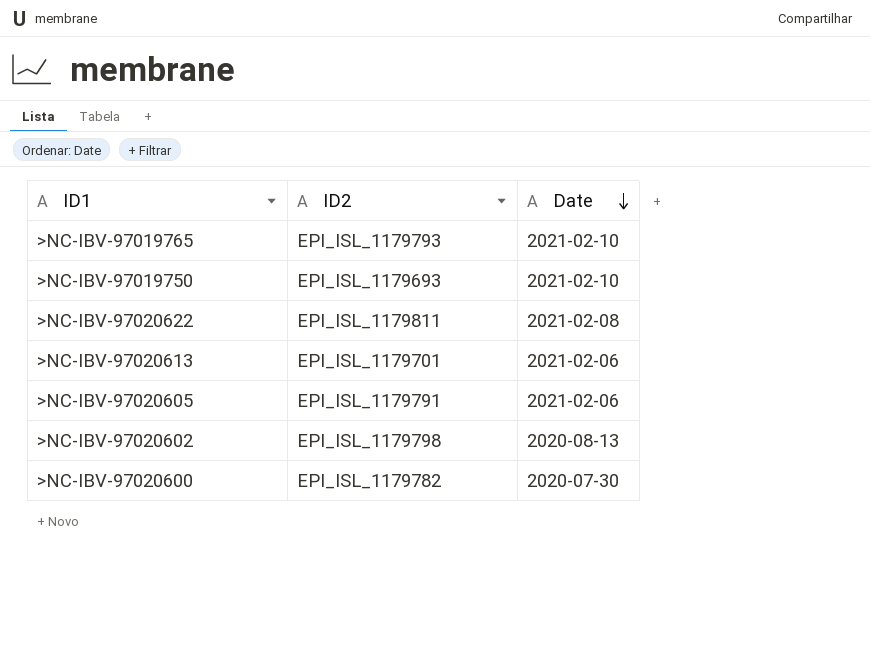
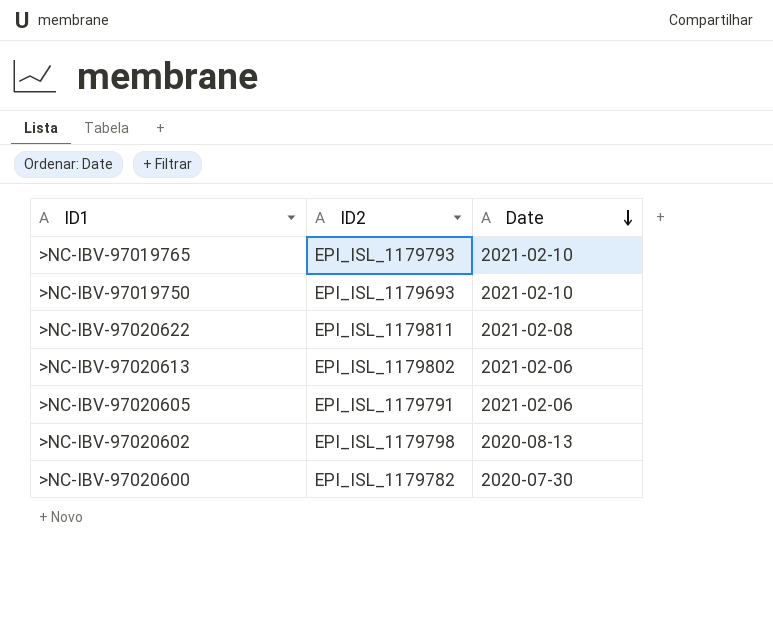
>NC-IBV-97020613 | ID2: EPI_ISL_1179701 -> EPI_ISL_1179802

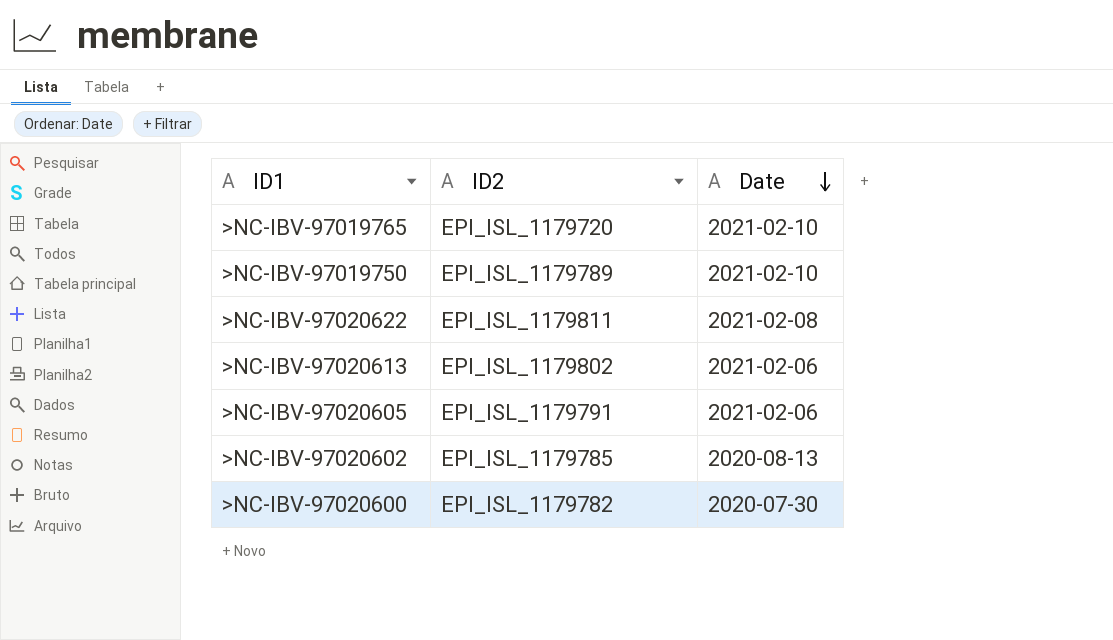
>NC-IBV-97019765 | ID2: EPI_ISL_1179793 -> EPI_ISL_1179720
>NC-IBV-97019750 | ID2: EPI_ISL_1179693 -> EPI_ISL_1179789
>NC-IBV-97020602 | ID2: EPI_ISL_1179798 -> EPI_ISL_1179785

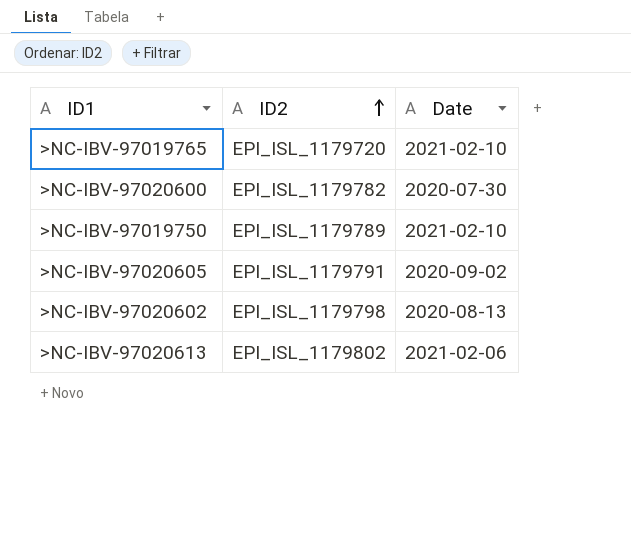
row order: Date descending -> ID2 ascending
row >NC-IBV-97020622: EPI_ISL_1179811 | 2021-02-08 -> none
>NC-IBV-97020605 | Date: 2021-02-06 -> 2020-09-02
>NC-IBV-97020602 | ID2: EPI_ISL_1179785 -> EPI_ISL_1179798

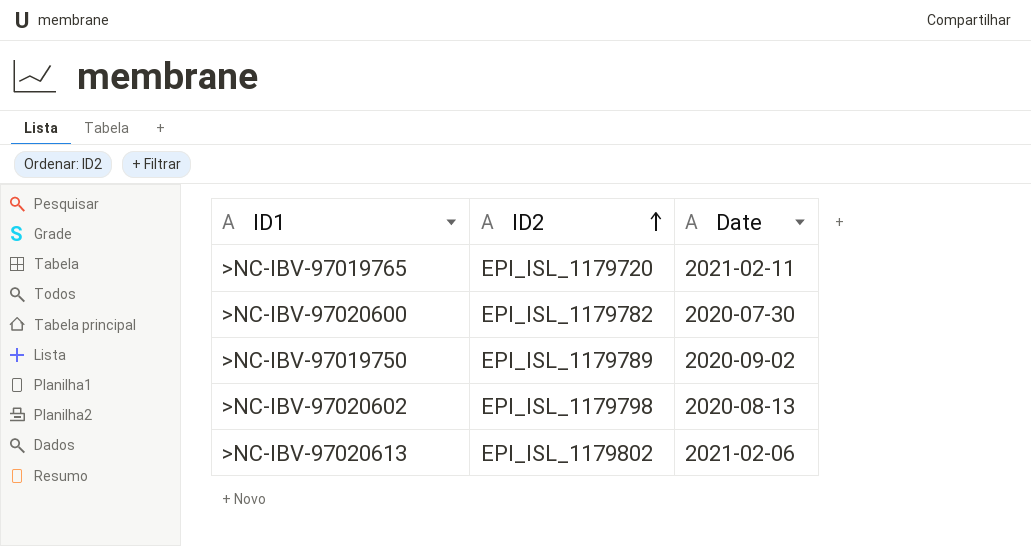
row >NC-IBV-97020605: EPI_ISL_1179791 | 2020-09-02 -> none
>NC-IBV-97019765 | Date: 2021-02-10 -> 2021-02-11
>NC-IBV-97019750 | Date: 2021-02-10 -> 2020-09-02

